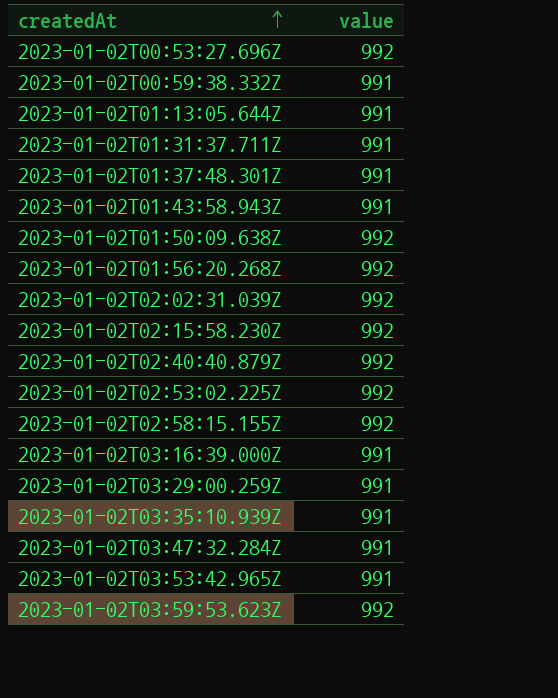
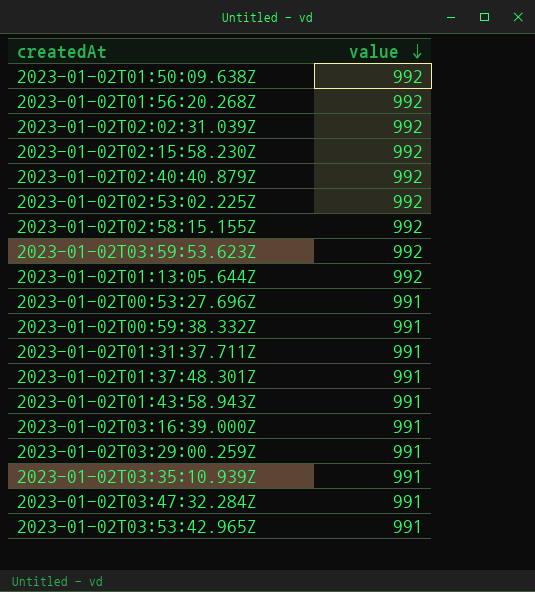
row order: createdAt ascending -> value descending
2023-01-02T01:13:05.644Z | value: 991 -> 992
2023-01-02T00:53:27.696Z | value: 992 -> 991

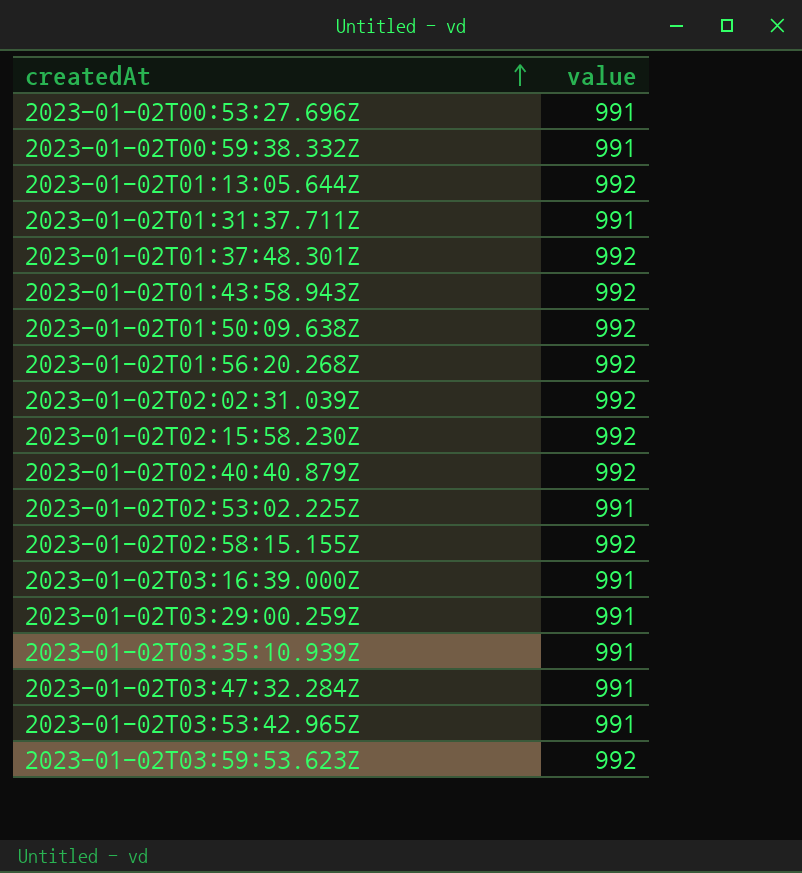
row order: value descending -> createdAt ascending
2023-01-02T01:37:48.301Z | value: 991 -> 992
2023-01-02T01:43:58.943Z | value: 991 -> 992
2023-01-02T02:53:02.225Z | value: 992 -> 991

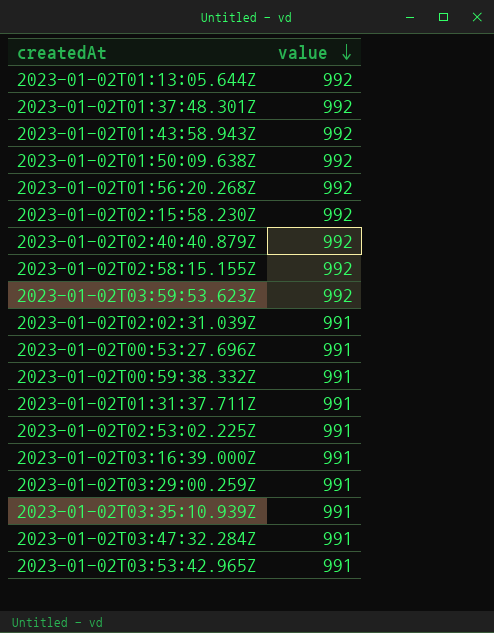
row order: createdAt ascending -> value descending
2023-01-02T02:02:31.039Z | value: 992 -> 991

